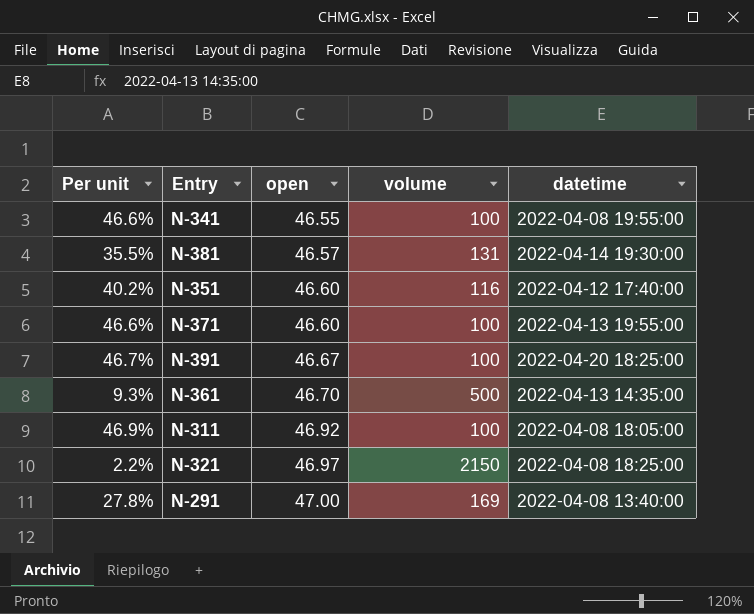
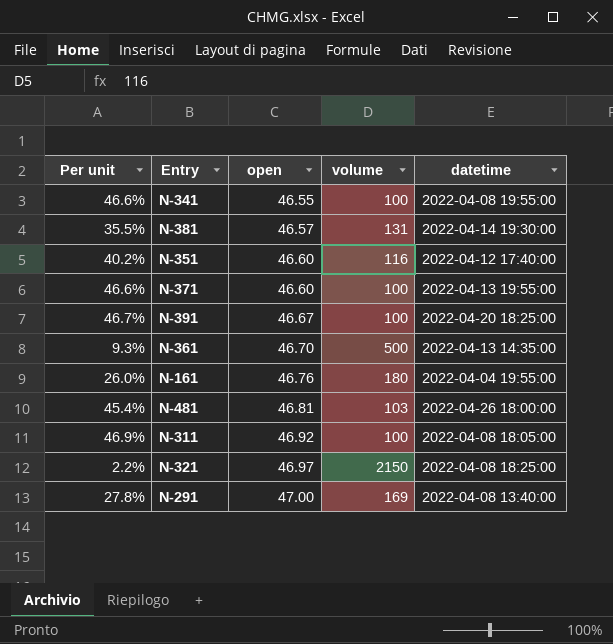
row N-161: none -> 26.0% | 46.76 | 180 | 2022-04-04 19:55:00
row N-481: none -> 45.4% | 46.81 | 103 | 2022-04-26 18:00:00

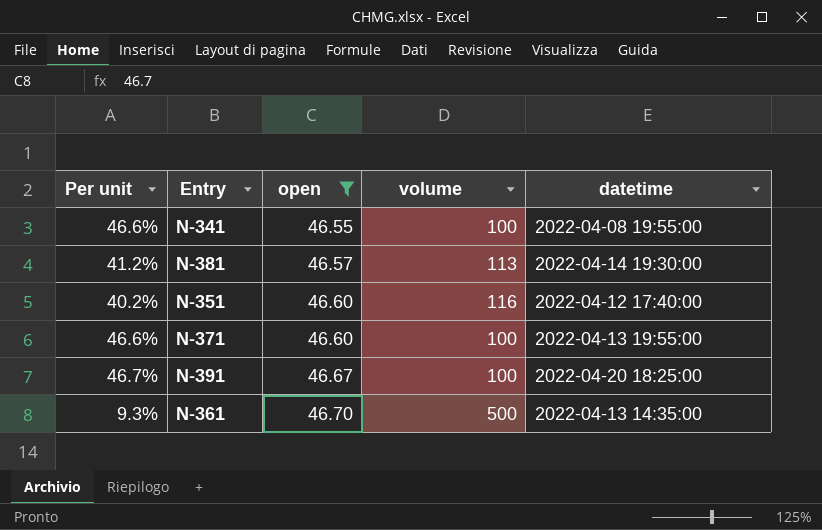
filter: none -> open <= 46.70
N-381 | Per unit: 35.5% -> 41.2%
N-381 | volume: 131 -> 113

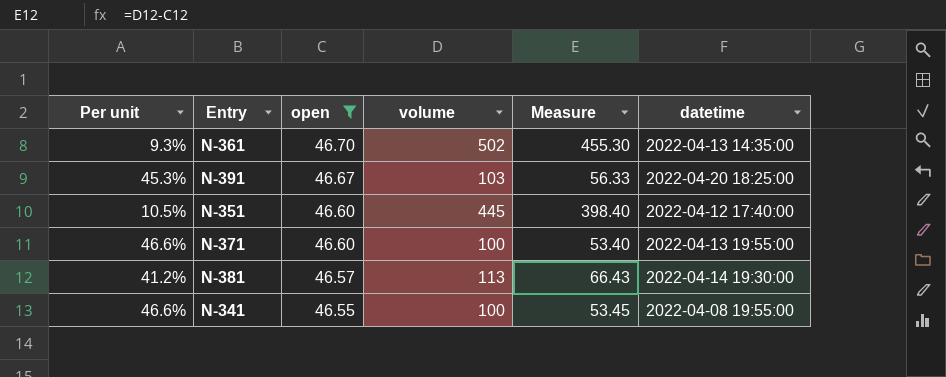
row order: open ascending -> open descending
column Measure | formula: none -> [volume] - [open]
N-361 | volume: 500 -> 502
N-391 | Per unit: 46.7% -> 45.3%
N-391 | volume: 100 -> 103
N-351 | Per unit: 40.2% -> 10.5%
N-351 | volume: 116 -> 445

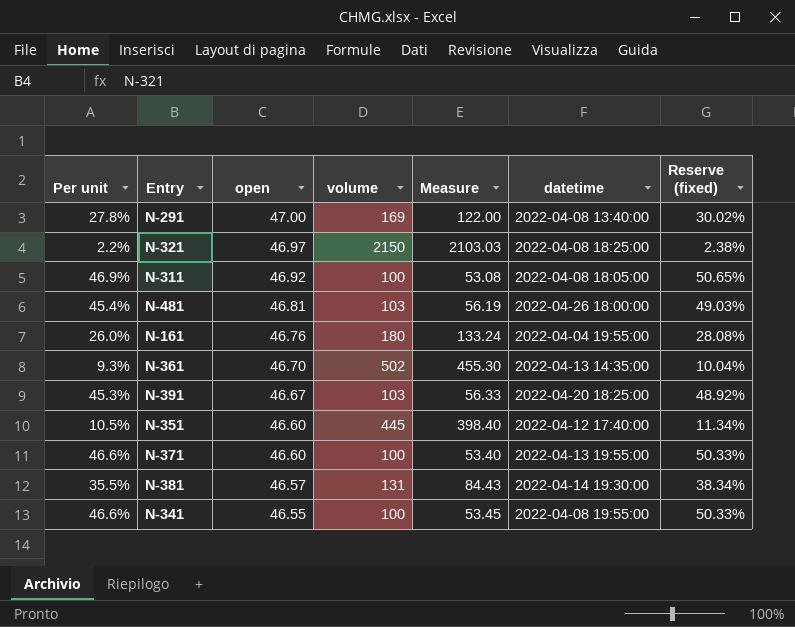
filter: open <= 46.70 -> none
column Reserve (fixed) | formula: none -> [Per unit] * 1.08
N-381 | Per unit: 41.2% -> 35.5%
N-381 | volume: 113 -> 131
N-381 | Measure: 66.43 -> 84.43

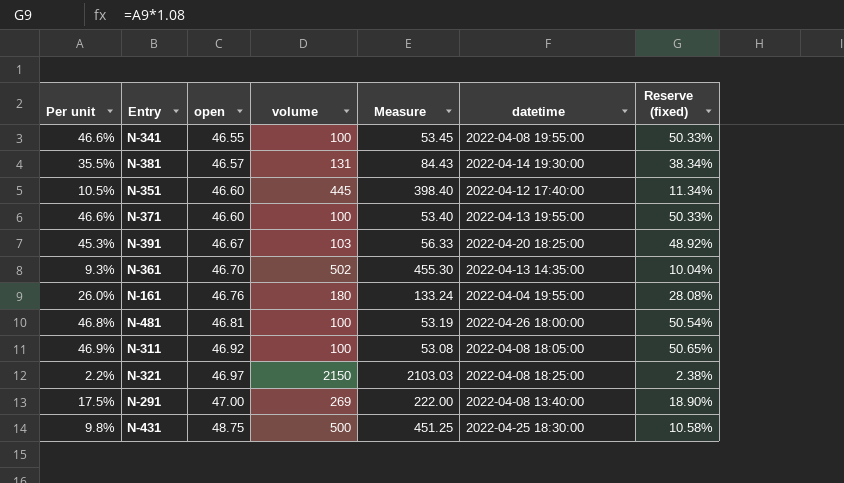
row order: open descending -> open ascending
N-481 | Per unit: 45.4% -> 46.8%
N-481 | volume: 103 -> 100
N-481 | Measure: 56.19 -> 53.19
N-481 | Reserve (fixed): 49.03% -> 50.54%
N-291 | Per unit: 27.8% -> 17.5%
N-291 | volume: 169 -> 269
N-291 | Measure: 122.00 -> 222.00
N-291 | Reserve (fixed): 30.02% -> 18.90%
row N-431: none -> 9.8% | 48.75 | 500 | 451.25 | 2022-04-25 18:30:00 | 10.58%

